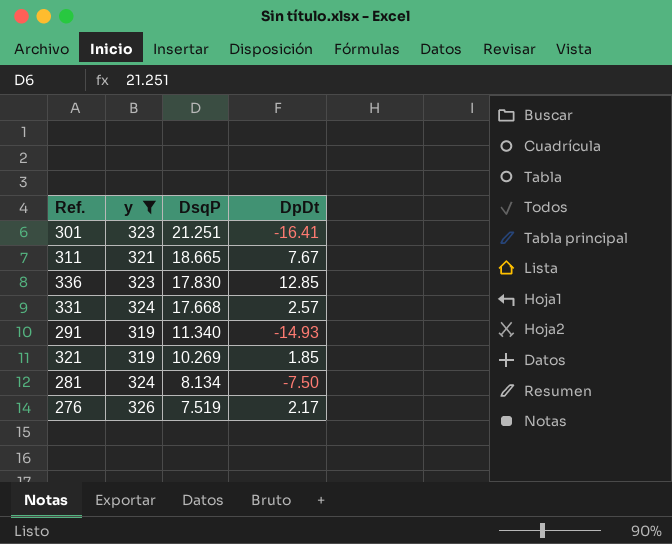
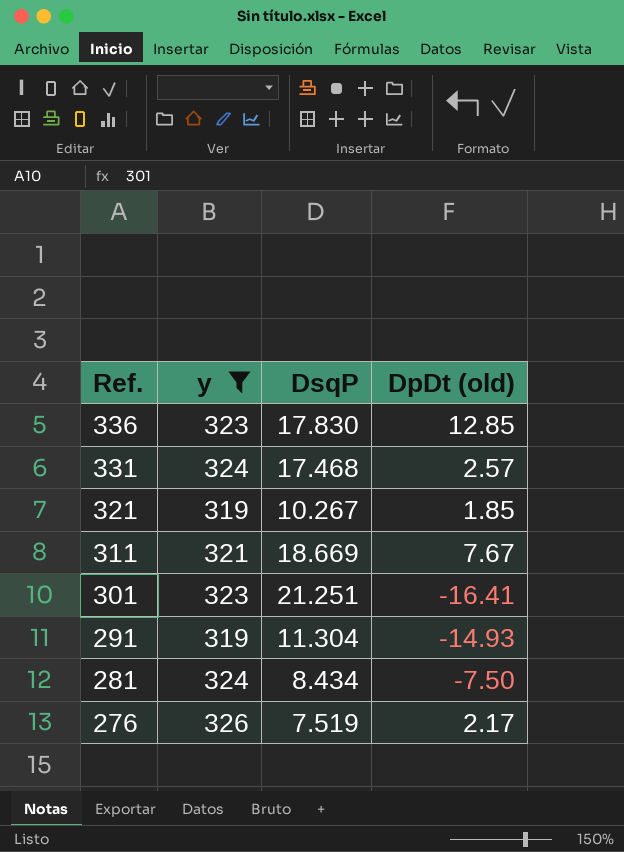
row order: DsqP descending -> Ref. descending
column name: DpDt -> DpDt (old)
331 | DsqP: 17.668 -> 17.468
321 | DsqP: 10.269 -> 10.267
311 | DsqP: 18.665 -> 18.669
291 | DsqP: 11.340 -> 11.304
281 | DsqP: 8.134 -> 8.434

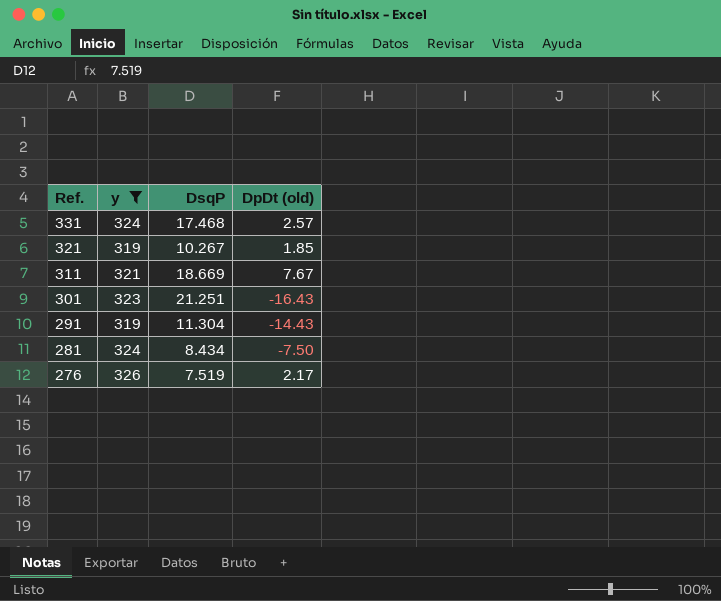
row 336: 323 | 17.830 | 12.85 -> none
301 | DpDt (old): -16.41 -> -16.43
291 | DpDt (old): -14.93 -> -14.43

